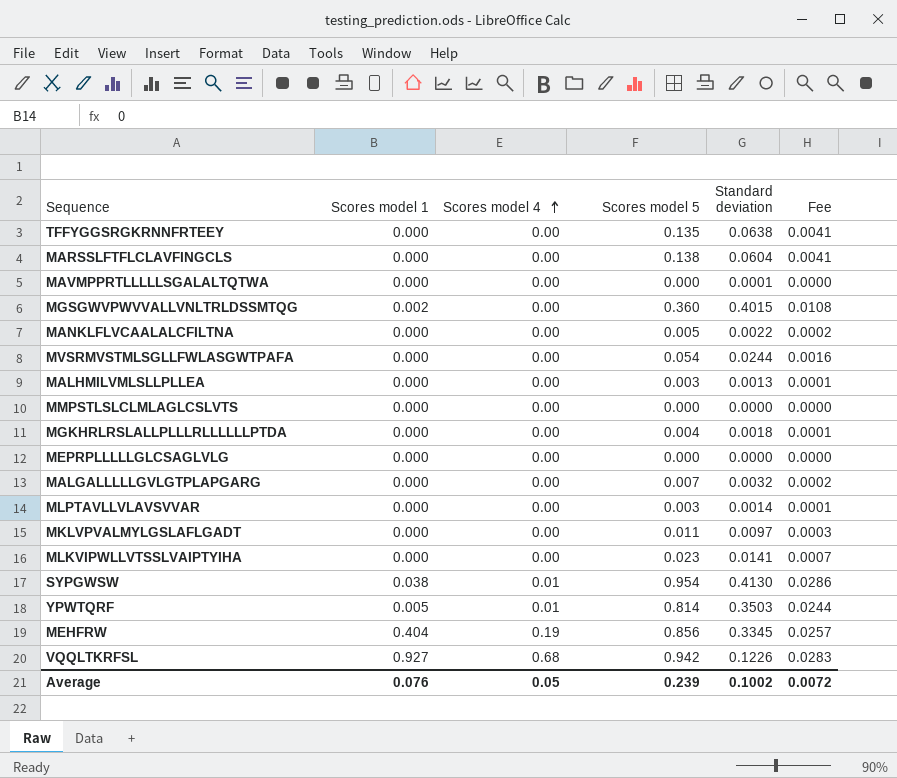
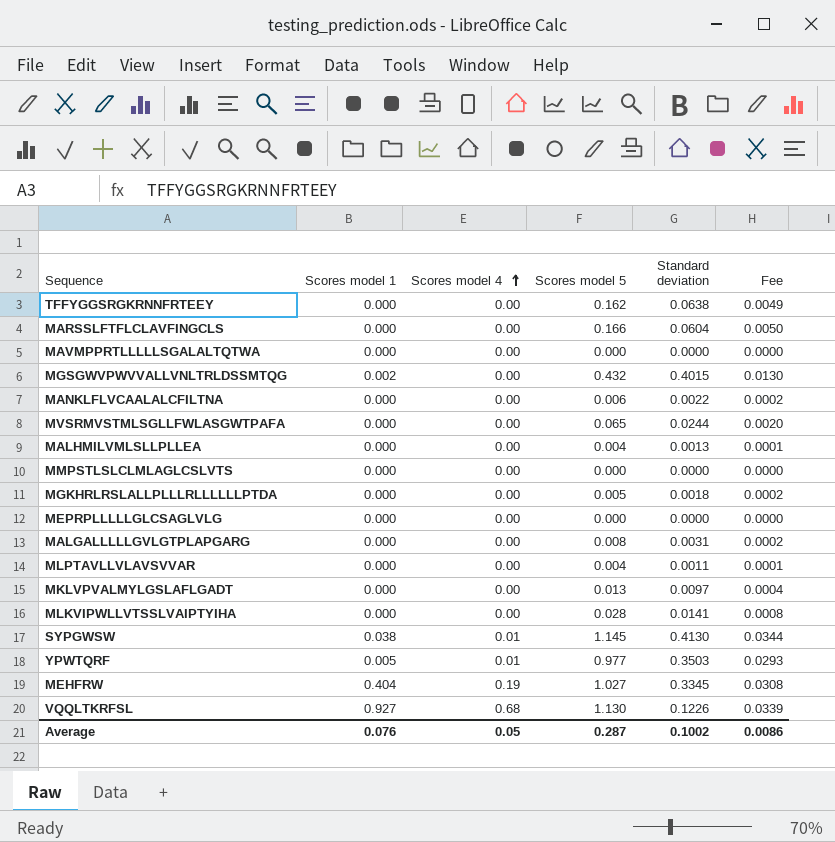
TFFYGGSRGKRNNFRTEEY | Scores model 5: 0.135 -> 0.162
TFFYGGSRGKRNNFRTEEY | Fee: 0.0041 -> 0.0049
MARSSLFTFLCLAVFINGCLS | Scores model 5: 0.138 -> 0.166
MARSSLFTFLCLAVFINGCLS | Fee: 0.0041 -> 0.0050
MAVMPPRTLLLLLSGALALTQTWA | Standard deviation: 0.0001 -> 0.0000
MGSGWVPWVVALLVNLTRLDSSMTQG | Scores model 5: 0.360 -> 0.432
MGSGWVPWVVALLVNLTRLDSSMTQG | Fee: 0.0108 -> 0.0130
MANKLFLVCAALALCFILTNA | Scores model 5: 0.005 -> 0.006
MVSRMVSTMLSGLLFWLASGWTPAFA | Scores model 5: 0.054 -> 0.065
MVSRMVSTMLSGLLFWLASGWTPAFA | Fee: 0.0016 -> 0.0020
MALHMILVMLSLLPLLEA | Scores model 5: 0.003 -> 0.004
MGKHRLRSLALLPLLLRLLLLLLPTDA | Scores model 5: 0.004 -> 0.005
MGKHRLRSLALLPLLLRLLLLLLPTDA | Fee: 0.0001 -> 0.0002
MALGALLLLLGVLGTPLAPGARG | Scores model 5: 0.007 -> 0.008
MALGALLLLLGVLGTPLAPGARG | Standard deviation: 0.0032 -> 0.0031
MLPTAVLLVLAVSVVAR | Scores model 5: 0.003 -> 0.004
MLPTAVLLVLAVSVVAR | Standard deviation: 0.0014 -> 0.0011
MKLVPVALMYLGSLAFLGADT | Scores model 5: 0.011 -> 0.013
MKLVPVALMYLGSLAFLGADT | Fee: 0.0003 -> 0.0004
MLKVIPWLLVTSSLVAIPTYIHA | Scores model 5: 0.023 -> 0.028
MLKVIPWLLVTSSLVAIPTYIHA | Fee: 0.0007 -> 0.0008
SYPGWSW | Scores model 5: 0.954 -> 1.145
SYPGWSW | Fee: 0.0286 -> 0.0344
YPWTQRF | Scores model 5: 0.814 -> 0.977
YPWTQRF | Fee: 0.0244 -> 0.0293
MEHFRW | Scores model 5: 0.856 -> 1.027
MEHFRW | Fee: 0.0257 -> 0.0308
VQQLTKRFSL | Scores model 5: 0.942 -> 1.130
VQQLTKRFSL | Fee: 0.0283 -> 0.0339
Average | Scores model 5: 0.239 -> 0.287
Average | Fee: 0.0072 -> 0.0086

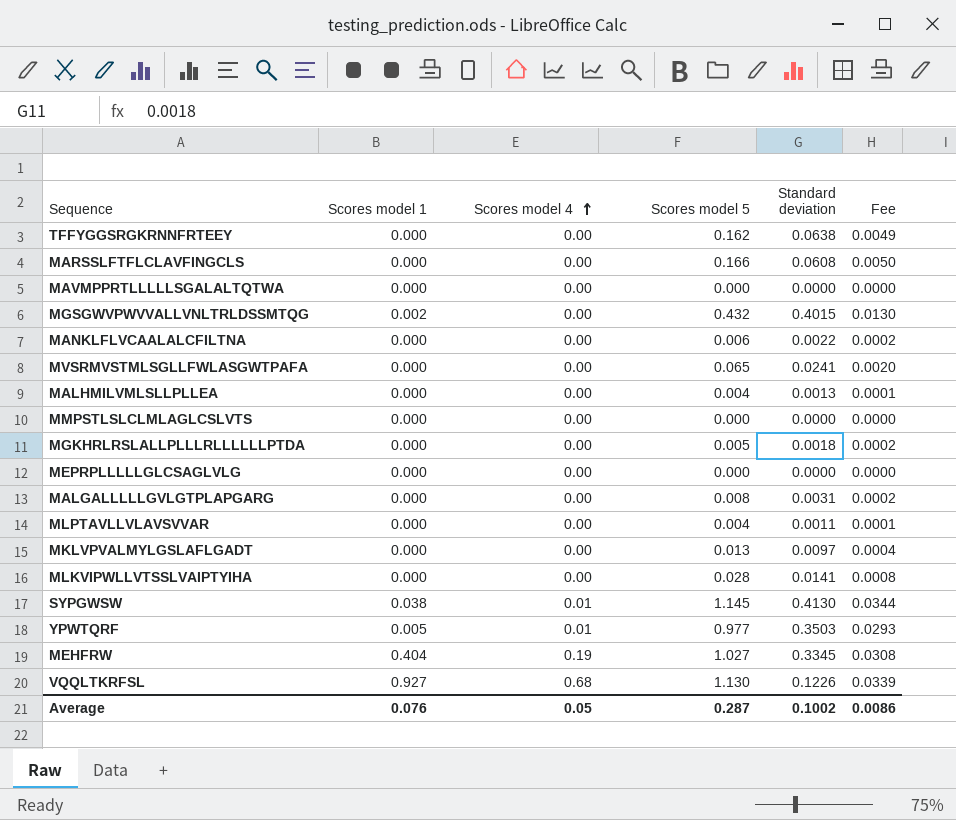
MARSSLFTFLCLAVFINGCLS | Standard deviation: 0.0604 -> 0.0608
MVSRMVSTMLSGLLFWLASGWTPAFA | Standard deviation: 0.0244 -> 0.0241

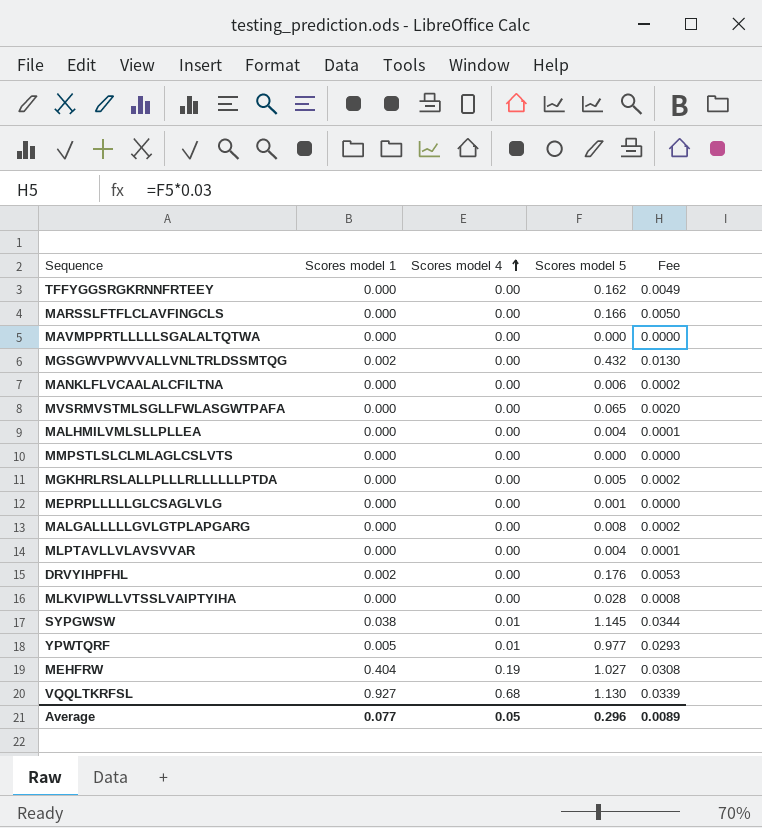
column Standard deviation | position: 5 -> none
row MKLVPVALMYLGSLAFLGADT: 0.000 | 0.00 | 0.013 | 0.0097 | 0.0004 -> none
MEPRPLLLLLGLCSAGLVLG | Scores model 5: 0.000 -> 0.001
row DRVYIHPFHL: none -> 0.002 | 0.00 | 0.176 | 0.0053
Average | Scores model 1: 0.076 -> 0.077
Average | Scores model 5: 0.287 -> 0.296
Average | Fee: 0.0086 -> 0.0089

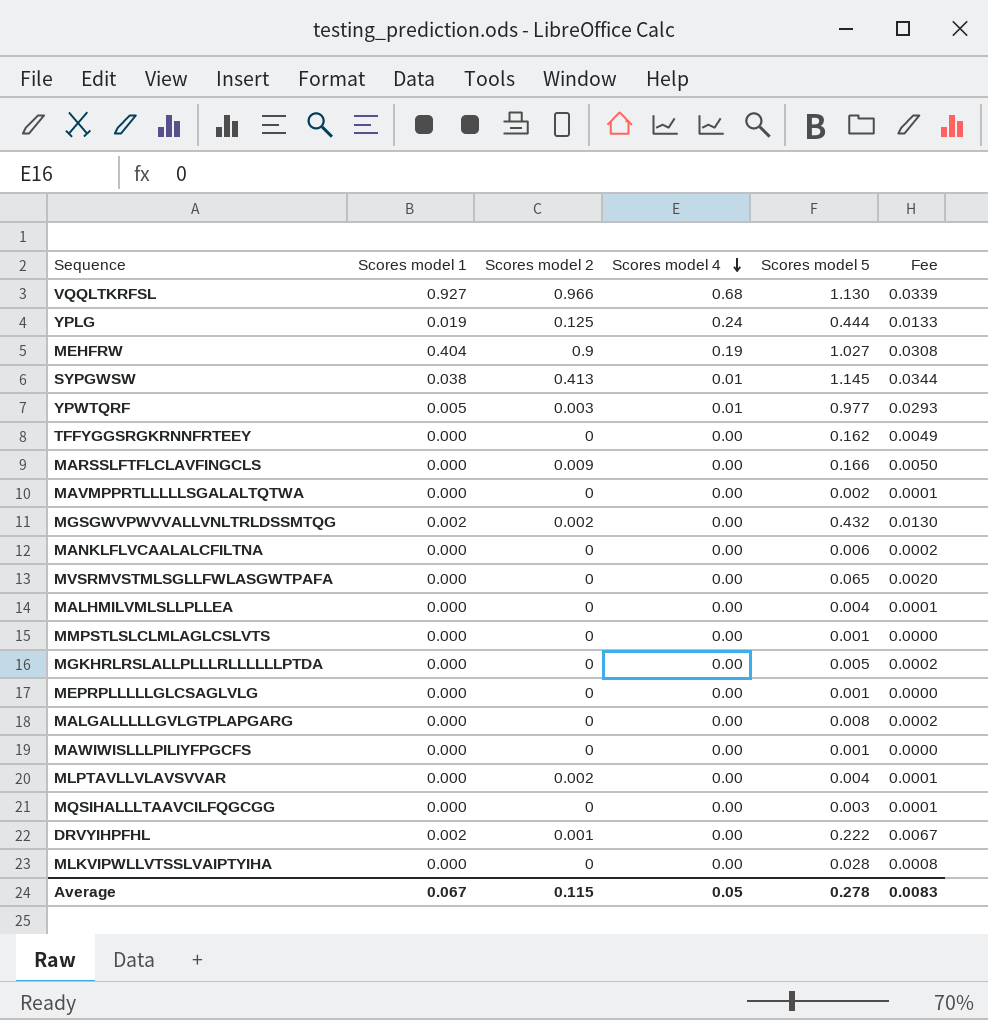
row order: Scores model 4 ascending -> Scores model 4 descending
column Scores model 2 | position: none -> 3
row YPLG: none -> 0.019 | 0.125 | 0.24 | 0.444 | 0.0133
MAVMPPRTLLLLLSGALALTQTWA | Scores model 5: 0.000 -> 0.002
MAVMPPRTLLLLLSGALALTQTWA | Fee: 0.0000 -> 0.0001
MMPSTLSLCLMLAGLCSLVTS | Scores model 5: 0.000 -> 0.001
row MAWIWISLLLPILIYFPGCFS: none -> 0.000 | 0 | 0.00 | 0.001 | 0.0000
row MQSIHALLLTAAVCILFQGCGG: none -> 0.000 | 0 | 0.00 | 0.003 | 0.0001
DRVYIHPFHL | Scores model 5: 0.176 -> 0.222
DRVYIHPFHL | Fee: 0.0053 -> 0.0067
Average | Scores model 1: 0.077 -> 0.067
Average | Scores model 5: 0.296 -> 0.278
Average | Fee: 0.0089 -> 0.0083

